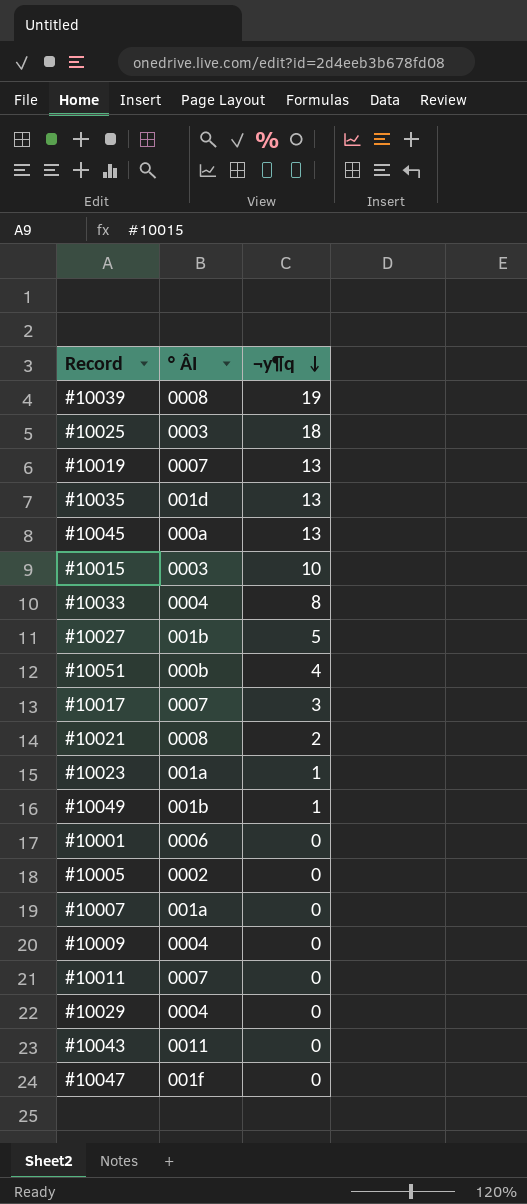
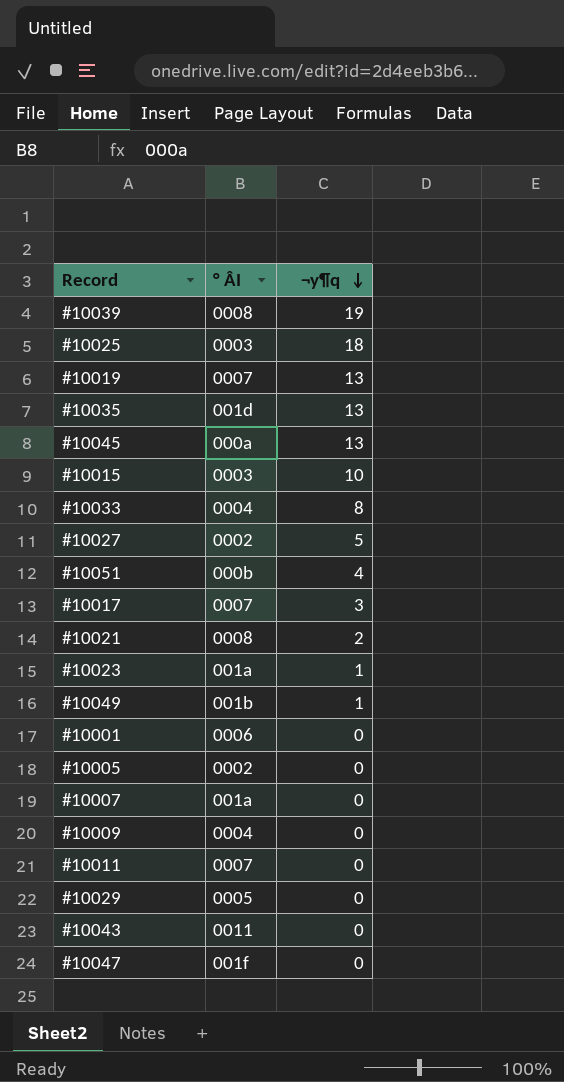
#10027 | ° ÂI: 001b -> 0002
#10029 | ° ÂI: 0004 -> 0005

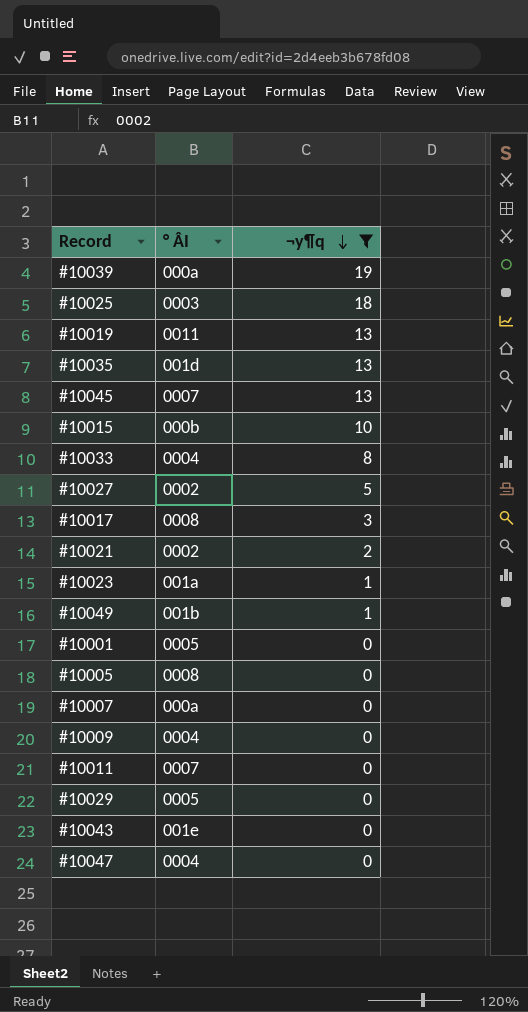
filter: none -> ¬y¶q != 4
#10039 | ° ÂI: 0008 -> 000a
#10019 | ° ÂI: 0007 -> 0011
#10045 | ° ÂI: 000a -> 0007
#10015 | ° ÂI: 0003 -> 000b
#10017 | ° ÂI: 0007 -> 0008
#10021 | ° ÂI: 0008 -> 0002
#10001 | ° ÂI: 0006 -> 0005
#10005 | ° ÂI: 0002 -> 0008
#10007 | ° ÂI: 001a -> 000a
#10043 | ° ÂI: 0011 -> 001e
#10047 | ° ÂI: 001f -> 0004

